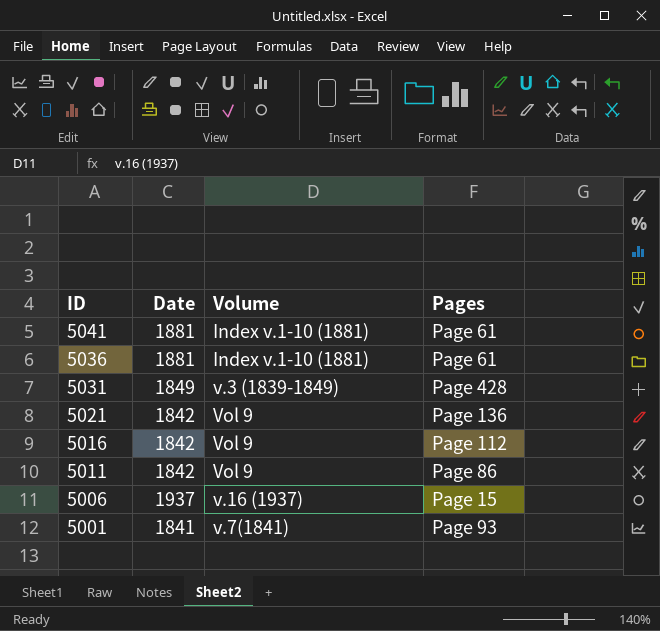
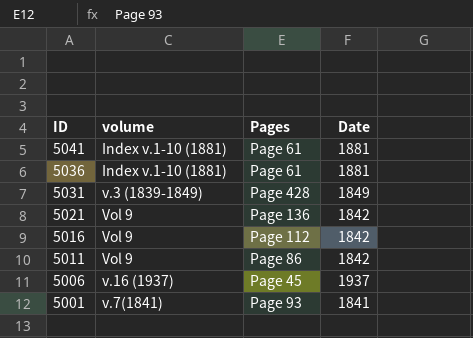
column name: Volume -> volume
column Date | position: 2 -> 4
5006 | Pages: Page 15 -> Page 45

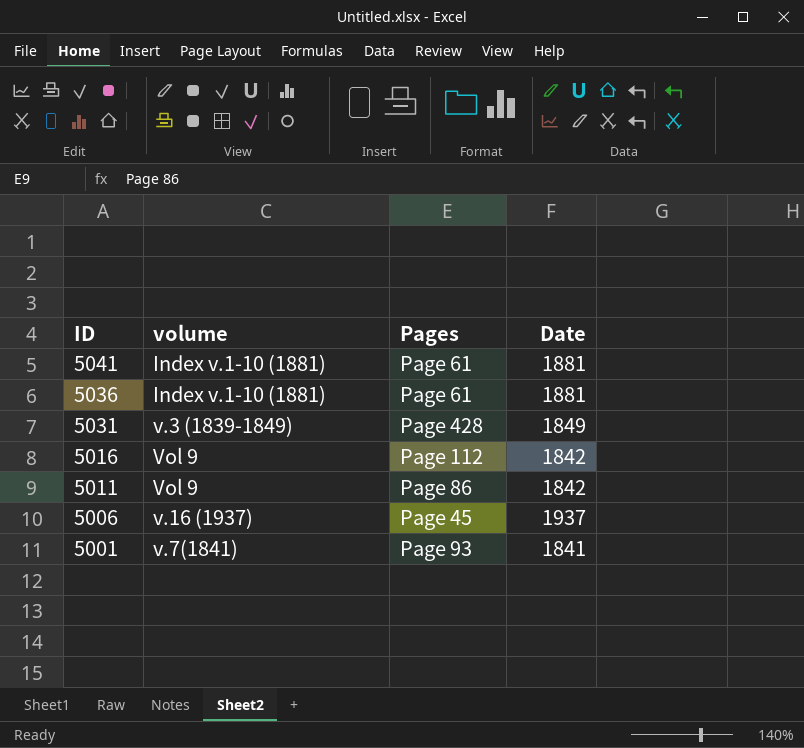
row 5021: Vol 9 | Page 136 | 1842 -> none

